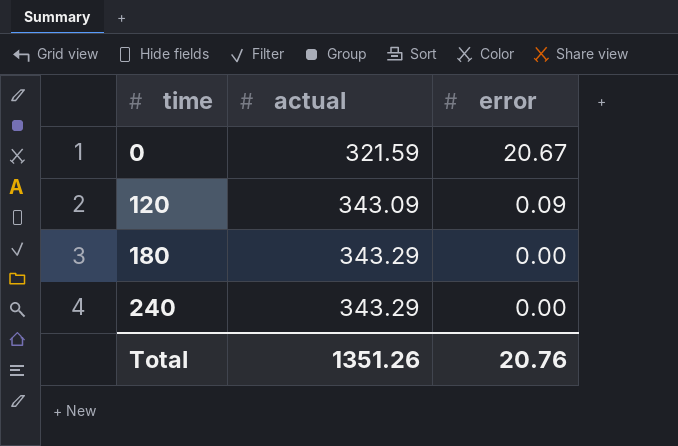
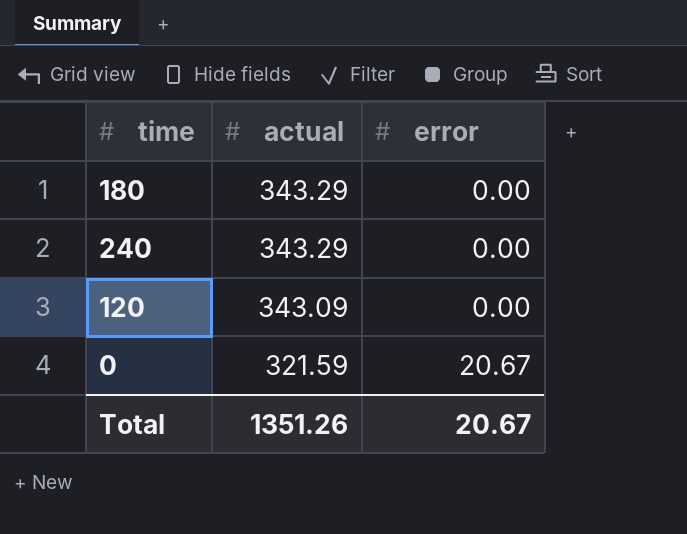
row order: time ascending -> actual descending
120 | error: 0.09 -> 0.00
Total | error: 20.76 -> 20.67

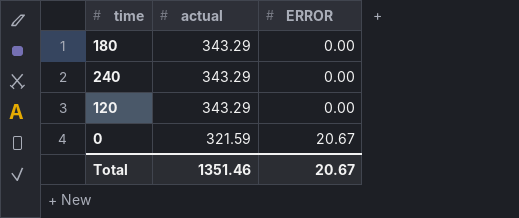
column name: error -> ERROR
120 | actual: 343.09 -> 343.29
Total | actual: 1351.26 -> 1351.46

